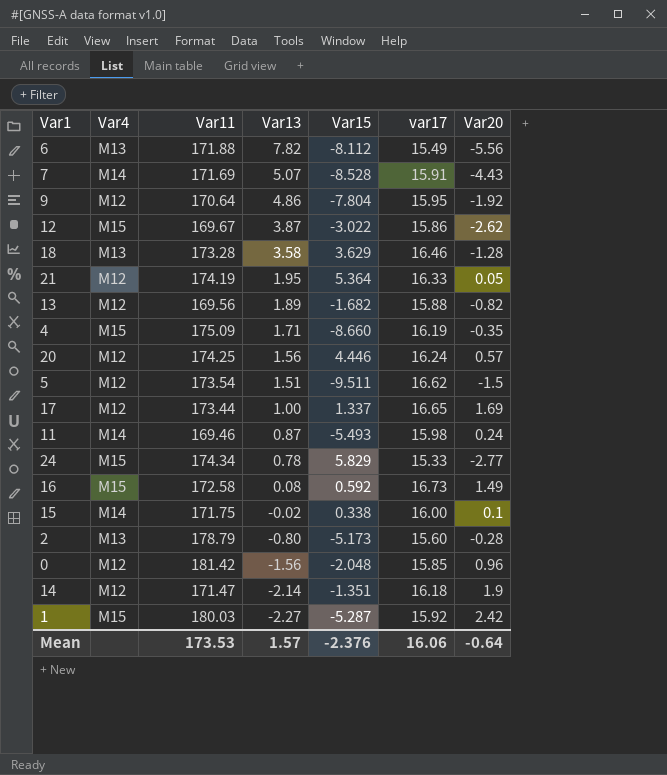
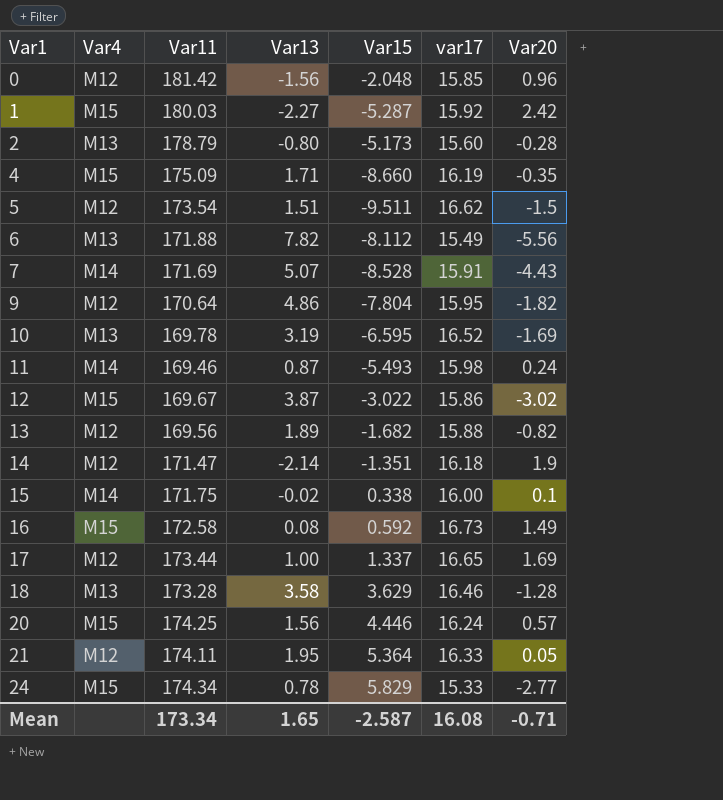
row order: Var13 descending -> Var1 ascending
9 | Var20: -1.92 -> -1.82
row 10: none -> M13 | 169.78 | 3.19 | -6.595 | 16.52 | -1.69
12 | Var20: -2.62 -> -3.02
20 | Var4: M12 -> M15
21 | Var11: 174.19 -> 174.11
Mean | Var11: 173.53 -> 173.34
Mean | Var13: 1.57 -> 1.65
Mean | Var15: -2.376 -> -2.587
Mean | var17: 16.06 -> 16.08
Mean | Var20: -0.64 -> -0.71

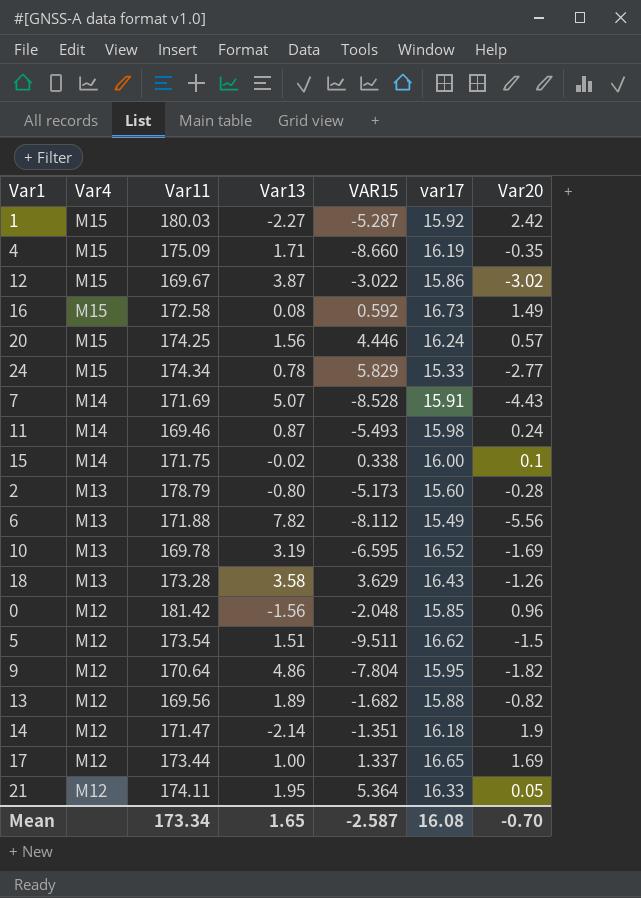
row order: Var1 ascending -> Var4 descending
column name: Var15 -> VAR15
18 | var17: 16.46 -> 16.43
18 | Var20: -1.28 -> -1.26
Mean | Var20: -0.71 -> -0.70

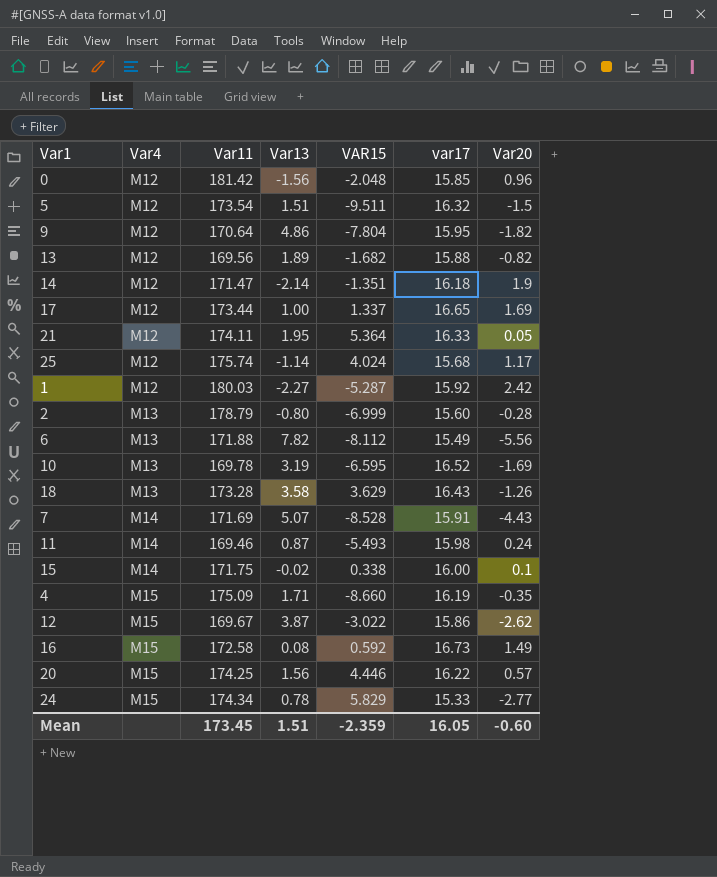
row order: Var4 descending -> Var4 ascending
5 | var17: 16.62 -> 16.32
row 25: none -> M12 | 175.74 | -1.14 | 4.024 | 15.68 | 1.17
1 | Var4: M15 -> M12
2 | VAR15: -5.173 -> -6.999
12 | Var20: -3.02 -> -2.62
20 | var17: 16.24 -> 16.22
Mean | Var11: 173.34 -> 173.45
Mean | Var13: 1.65 -> 1.51
Mean | VAR15: -2.587 -> -2.359
Mean | var17: 16.08 -> 16.05
Mean | Var20: -0.70 -> -0.60

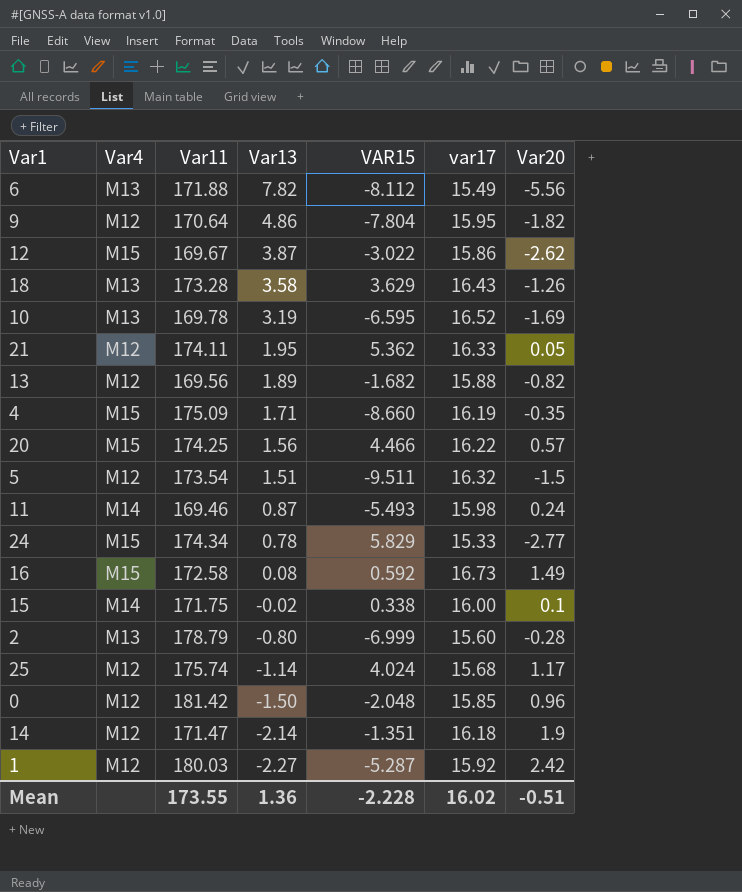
row order: Var4 ascending -> Var13 descending
row 17: M12 | 173.44 | 1.00 | 1.337 | 16.65 | 1.69 -> none
row 7: M14 | 171.69 | 5.07 | -8.528 | 15.91 | -4.43 -> none
21 | VAR15: 5.364 -> 5.362
20 | VAR15: 4.446 -> 4.466
0 | Var13: -1.56 -> -1.50
Mean | Var11: 173.45 -> 173.55
Mean | Var13: 1.51 -> 1.36
Mean | VAR15: -2.359 -> -2.228
Mean | var17: 16.05 -> 16.02
Mean | Var20: -0.60 -> -0.51

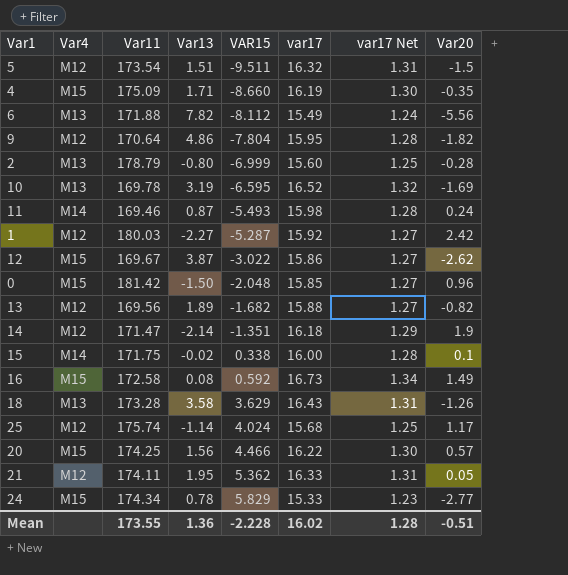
row order: Var13 descending -> VAR15 ascending
column var17 Net | formula: none -> [var17] * 0.08
0 | Var4: M12 -> M15

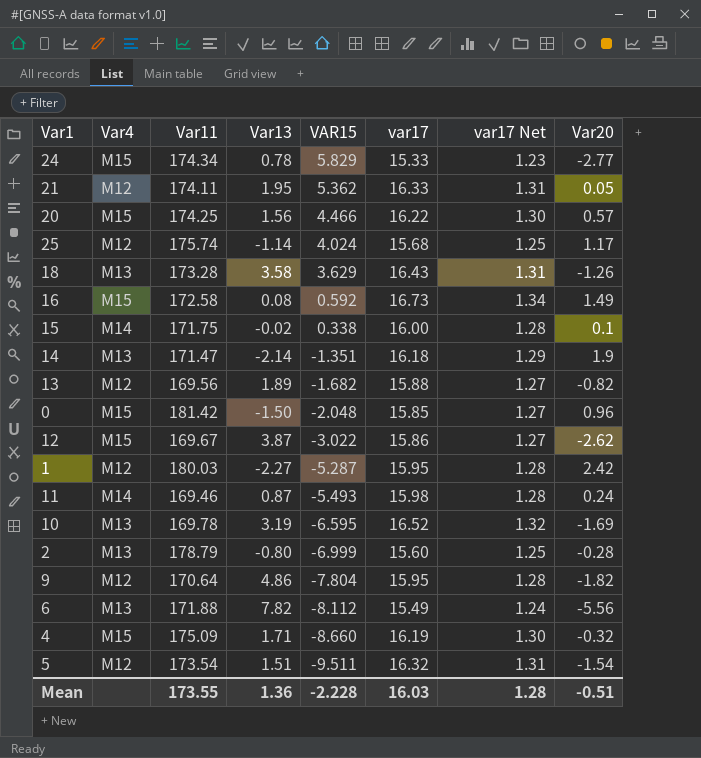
row order: VAR15 ascending -> VAR15 descending
14 | Var4: M12 -> M13
1 | var17: 15.92 -> 15.95
1 | var17 Net: 1.27 -> 1.28
4 | Var20: -0.35 -> -0.32
5 | Var20: -1.5 -> -1.54
Mean | var17: 16.02 -> 16.03

